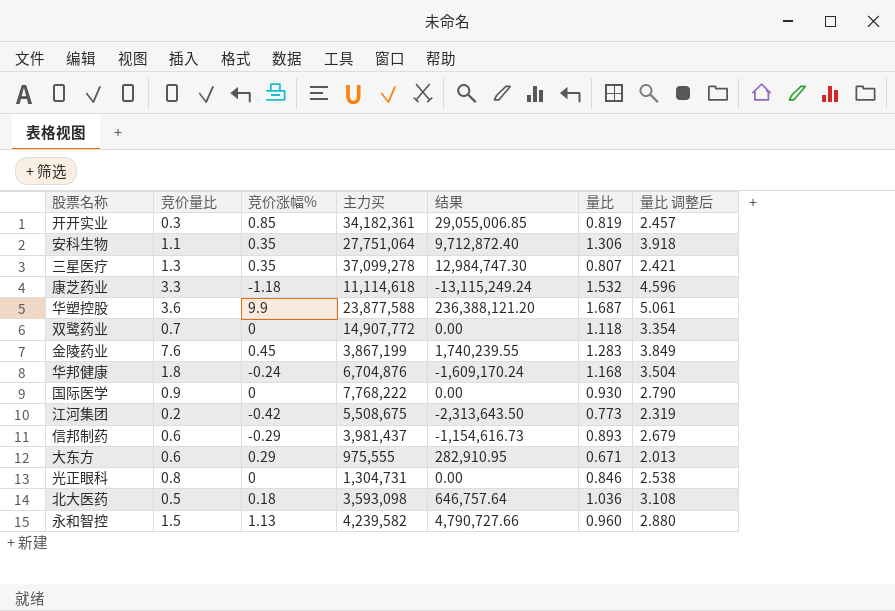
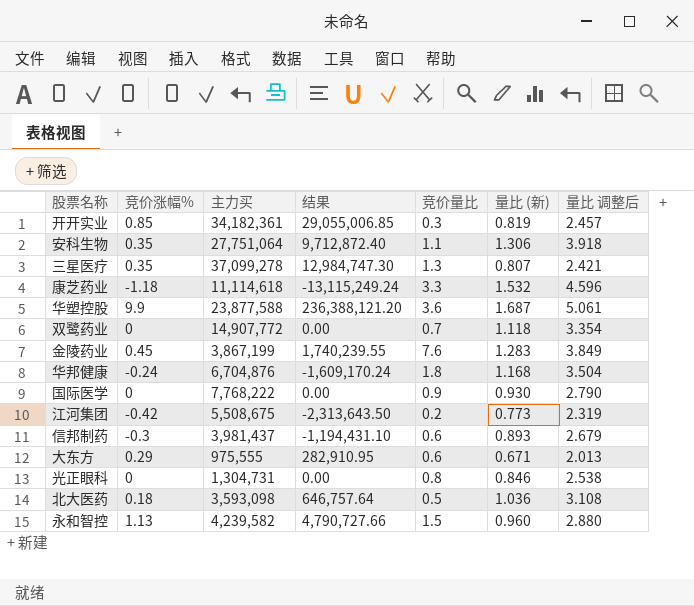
column 竞价量比 | position: 2 -> 5
column name: 量比 -> 量比 (新)
信邦制药 | 竞价涨幅%: -0.29 -> -0.3
信邦制药 | 结果: -1,154,616.73 -> -1,194,431.10

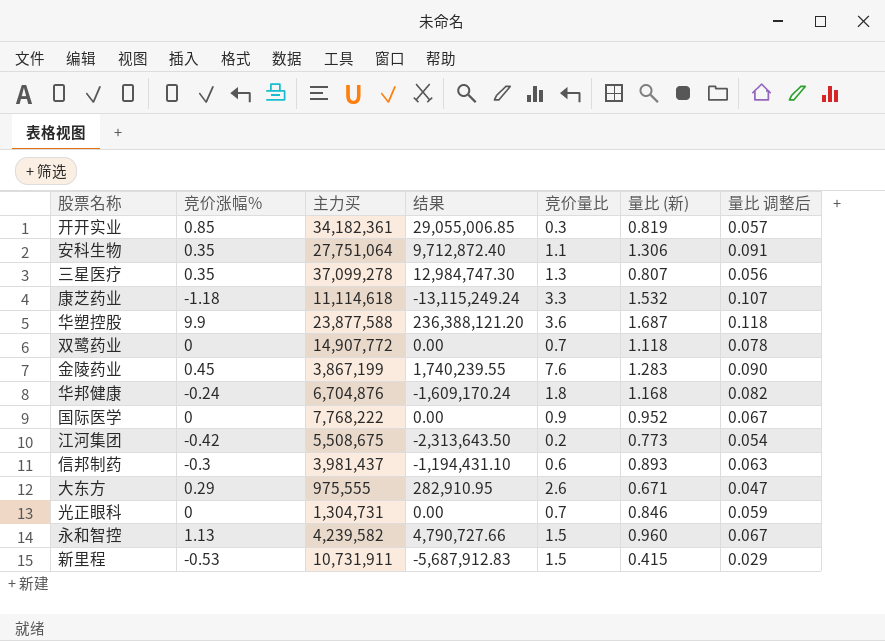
column 量比 调整后 | formula: [量比 (新)] * 3 -> [量比 (新)] * 0.07
row 北大医药: 0.18 | 3,593,098 | 646,757.64 | 0.5 | 1.036 | 3.108 -> none
国际医学 | 量比 (新): 0.930 -> 0.952
大东方 | 竞价量比: 0.6 -> 2.6
光正眼科 | 竞价量比: 0.8 -> 0.7
row 新里程: none -> -0.53 | 10,731,911 | -5,687,912.83 | 1.5 | 0.415 | 0.029

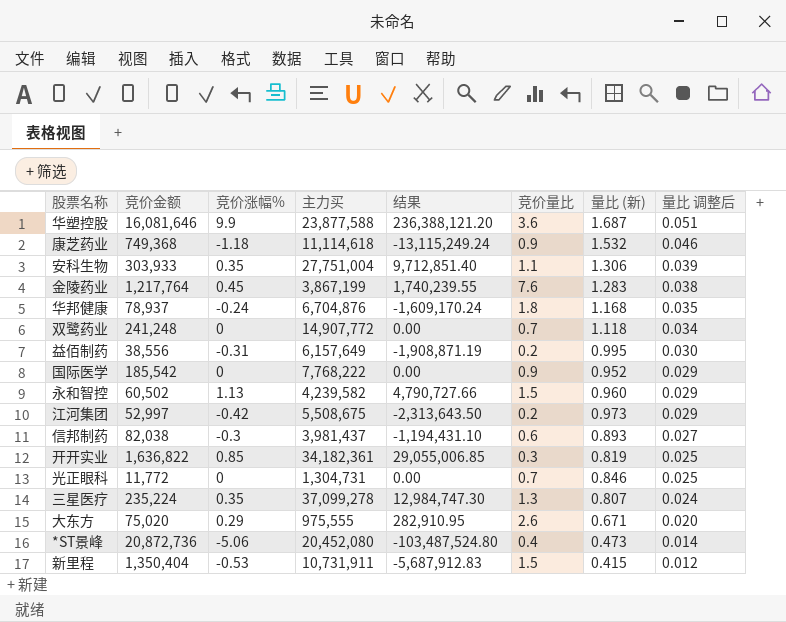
row order: none -> 量比 调整后 descending
column 竞价金额 | position: none -> 2
column 量比 调整后 | formula: [量比 (新)] * 0.07 -> [量比 (新)] * 0.03
康芝药业 | 竞价量比: 3.3 -> 0.9
安科生物 | 主力买: 27,751,064 -> 27,751,004
安科生物 | 结果: 9,712,872.40 -> 9,712,851.40
row 益佰制药: none -> 38,556 | -0.31 | 6,157,649 | -1,908,871.19 | 0.2 | 0.995 | 0.030
江河集团 | 量比 (新): 0.773 -> 0.973
row *ST景峰: none -> 20,872,736 | -5.06 | 20,452,080 | -103,487,524.80 | 0.4 | 0.473 | 0.014

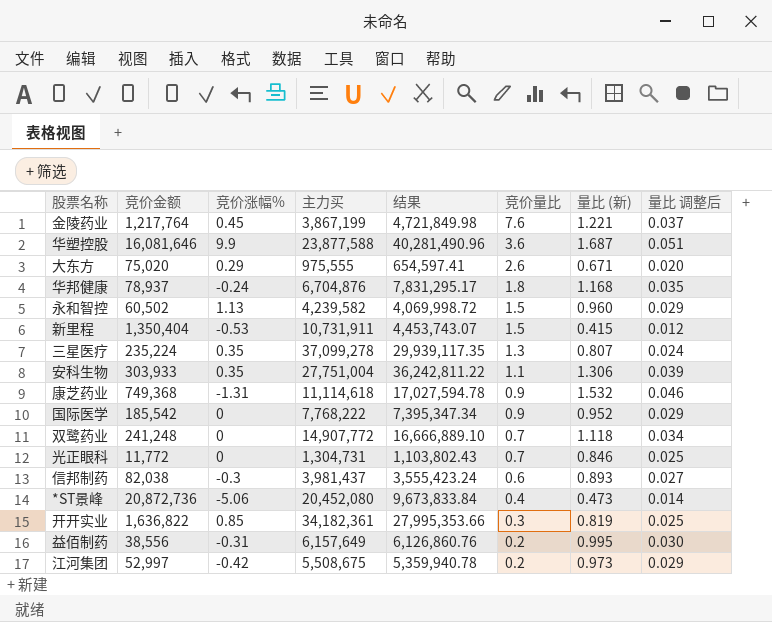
row order: 量比 调整后 descending -> 竞价量比 descending
column 结果 | formula: [竞价涨幅%] * [主力买] -> [主力买] * [量比 (新)]
金陵药业 | 量比 (新): 1.283 -> 1.221
金陵药业 | 量比 调整后: 0.038 -> 0.037
康芝药业 | 竞价涨幅%: -1.18 -> -1.31

